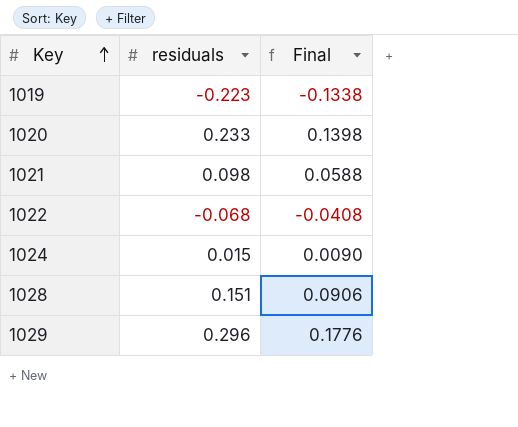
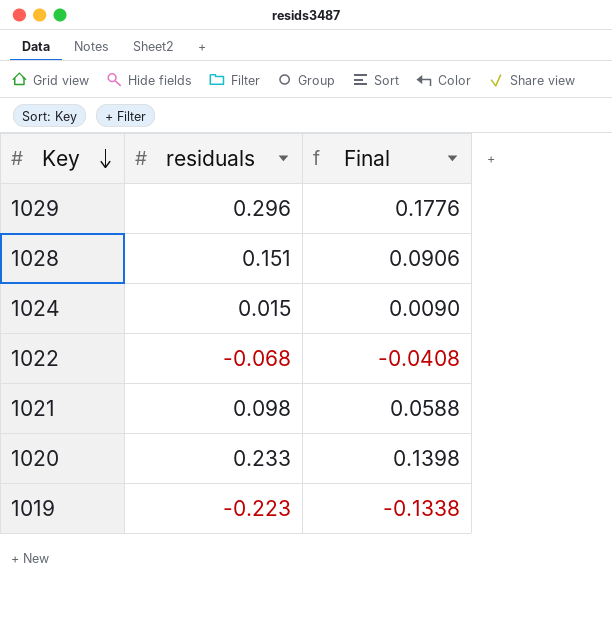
row order: Key ascending -> Key descending

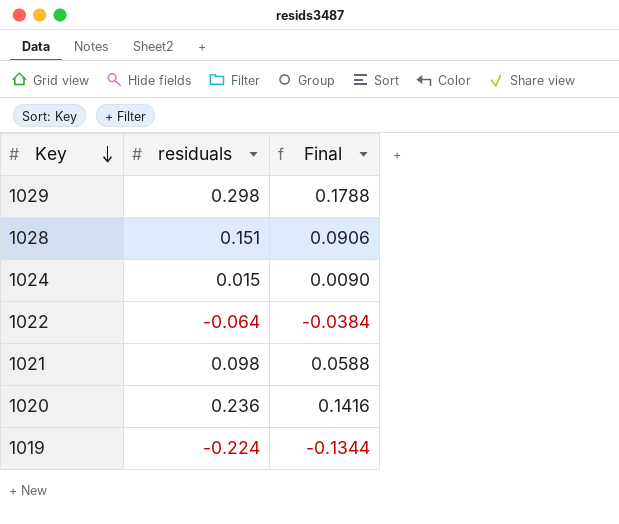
1029 | residuals: 0.296 -> 0.298
1029 | Final: 0.1776 -> 0.1788
1022 | residuals: -0.068 -> -0.064
1022 | Final: -0.0408 -> -0.0384
1020 | residuals: 0.233 -> 0.236
1020 | Final: 0.1398 -> 0.1416
1019 | residuals: -0.223 -> -0.224
1019 | Final: -0.1338 -> -0.1344

